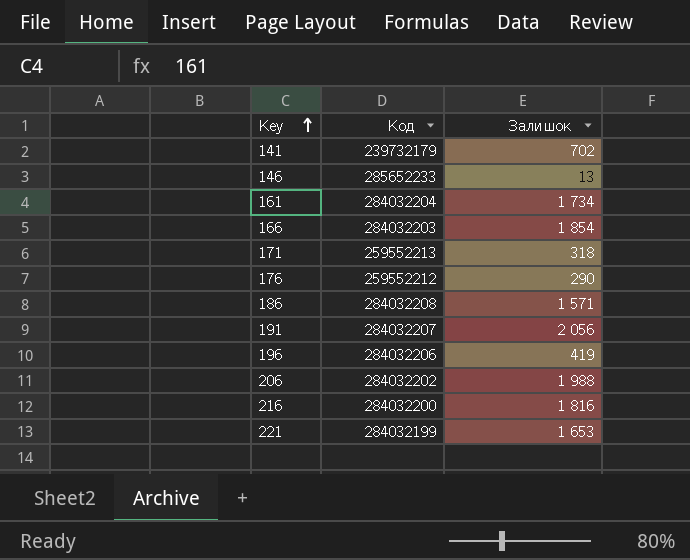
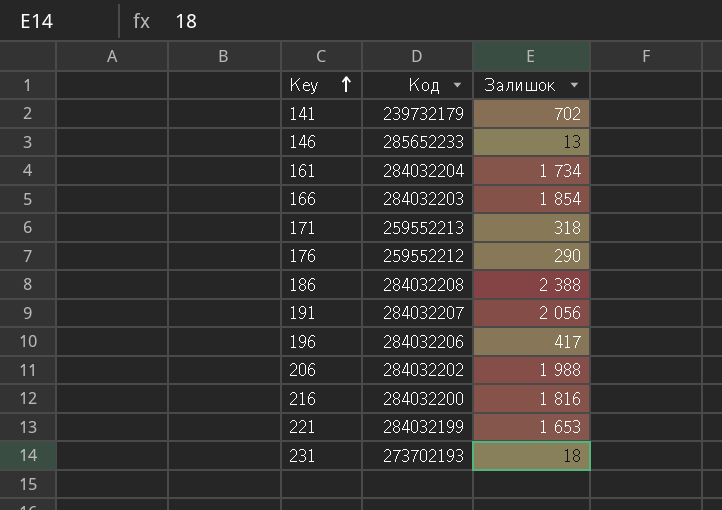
186 | Залишок: 1 571 -> 2 388
196 | Залишок: 419 -> 417
row 231: none -> 273702193 | 18

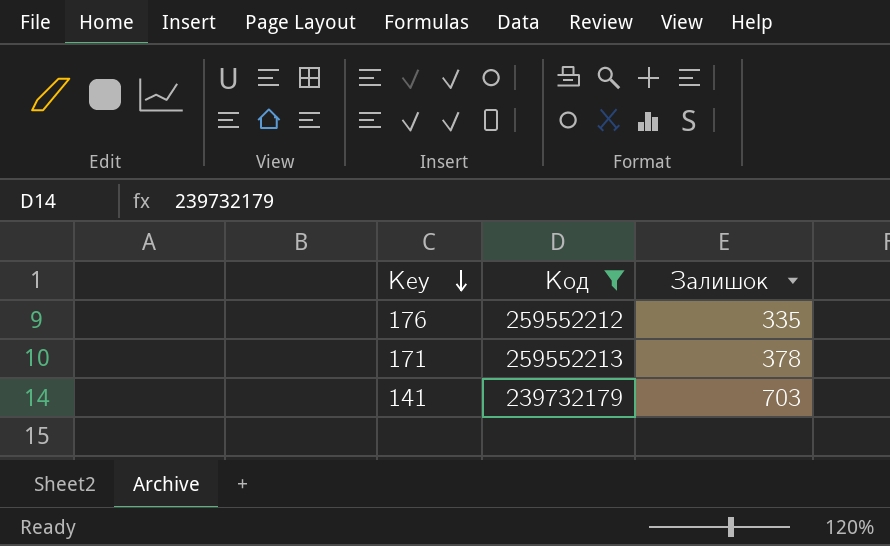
filter: none -> Код <= 259552213
row order: Key ascending -> Key descending
176 | Залишок: 290 -> 335
171 | Залишок: 318 -> 378
141 | Залишок: 702 -> 703

